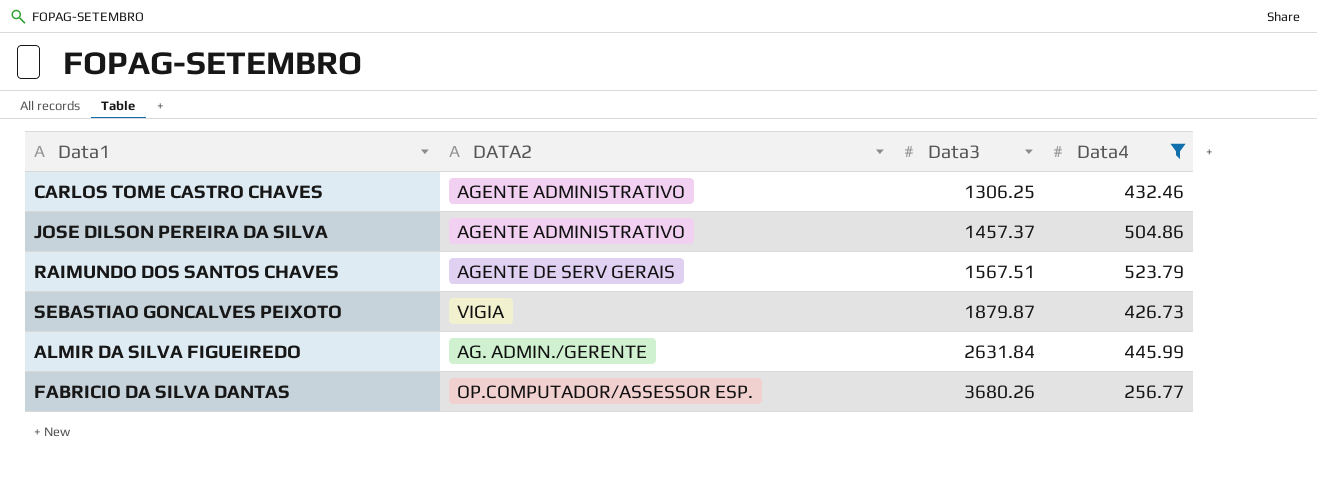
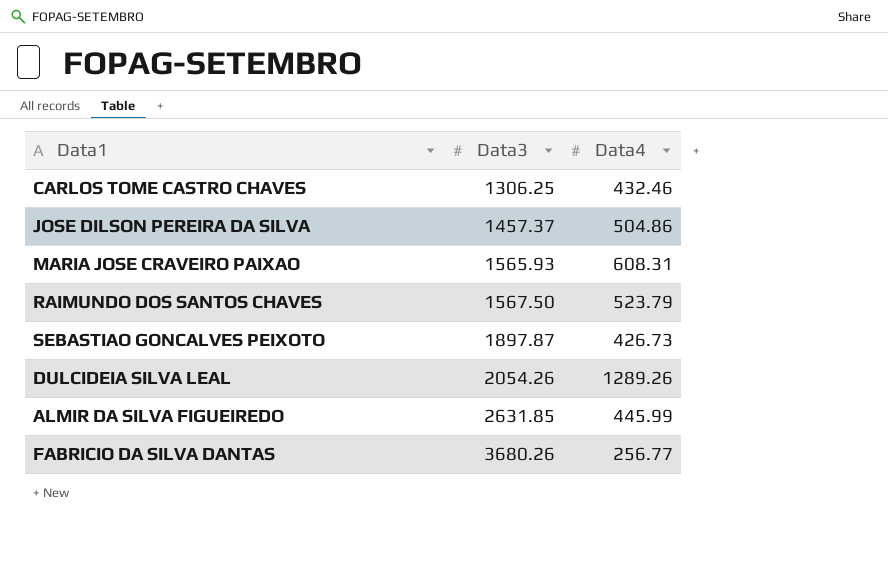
filter: Data4 <= 523.79 -> none
column DATA2 | position: 2 -> none
RAIMUNDO DOS SANTOS CHAVES | Data3: 1567.51 -> 1567.50
SEBASTIAO GONCALVES PEIXOTO | Data3: 1879.87 -> 1897.87
ALMIR DA SILVA FIGUEIREDO | Data3: 2631.84 -> 2631.85

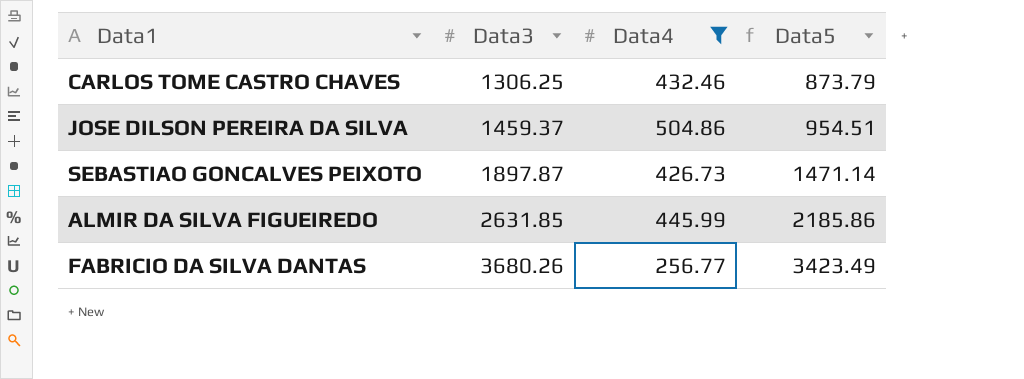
filter: none -> Data4 <= 504.86
column Data5 | formula: none -> [Data3] - [Data4]
JOSE DILSON PEREIRA DA SILVA | Data3: 1457.37 -> 1459.37

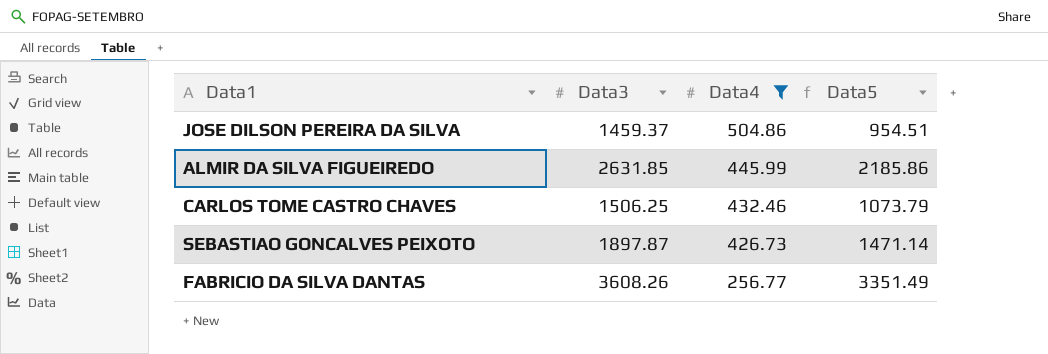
row order: Data3 ascending -> Data4 descending
CARLOS TOME CASTRO CHAVES | Data3: 1306.25 -> 1506.25
CARLOS TOME CASTRO CHAVES | Data5: 873.79 -> 1073.79
FABRICIO DA SILVA DANTAS | Data3: 3680.26 -> 3608.26
FABRICIO DA SILVA DANTAS | Data5: 3423.49 -> 3351.49

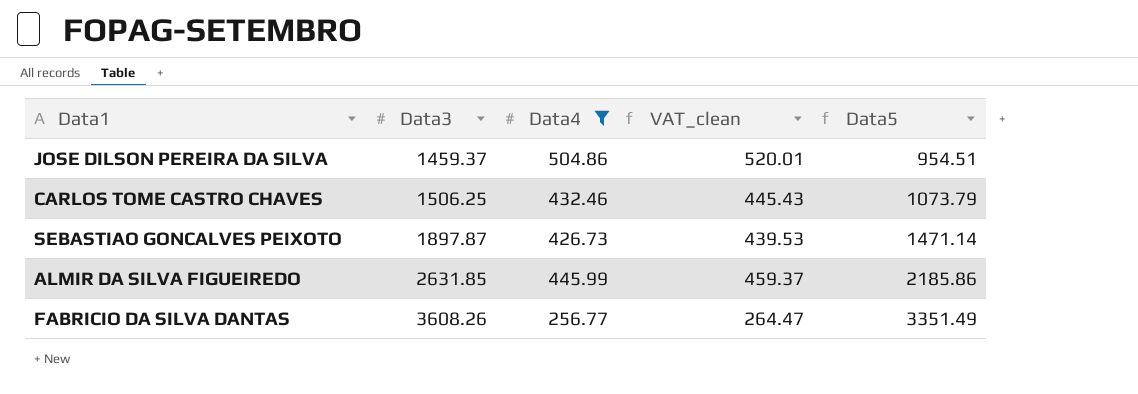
row order: Data4 descending -> Data3 ascending
column VAT_clean | formula: none -> [Data4] * 1.03

